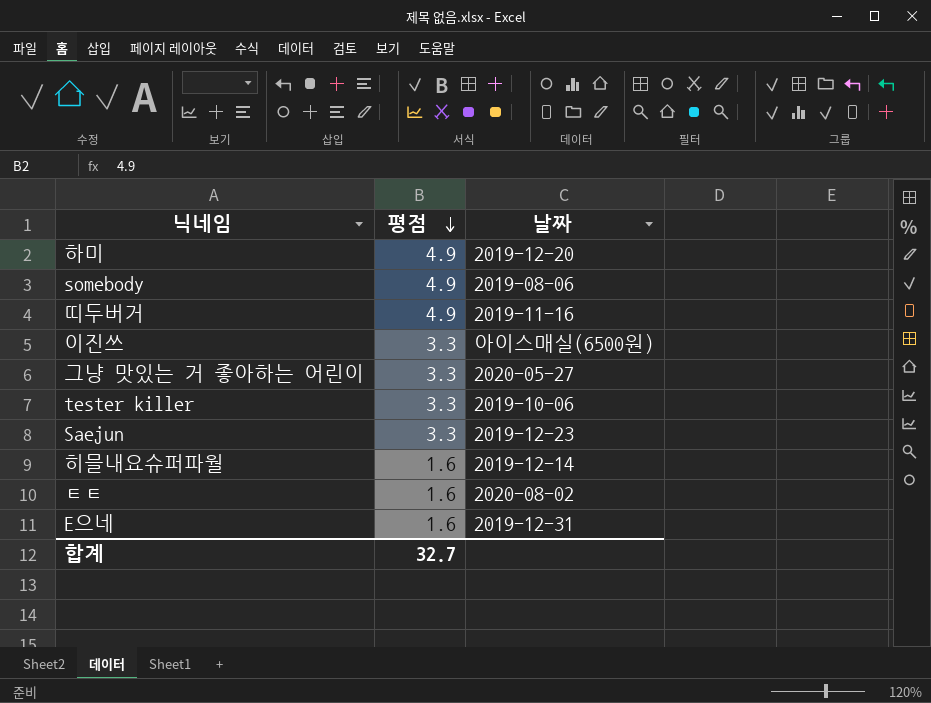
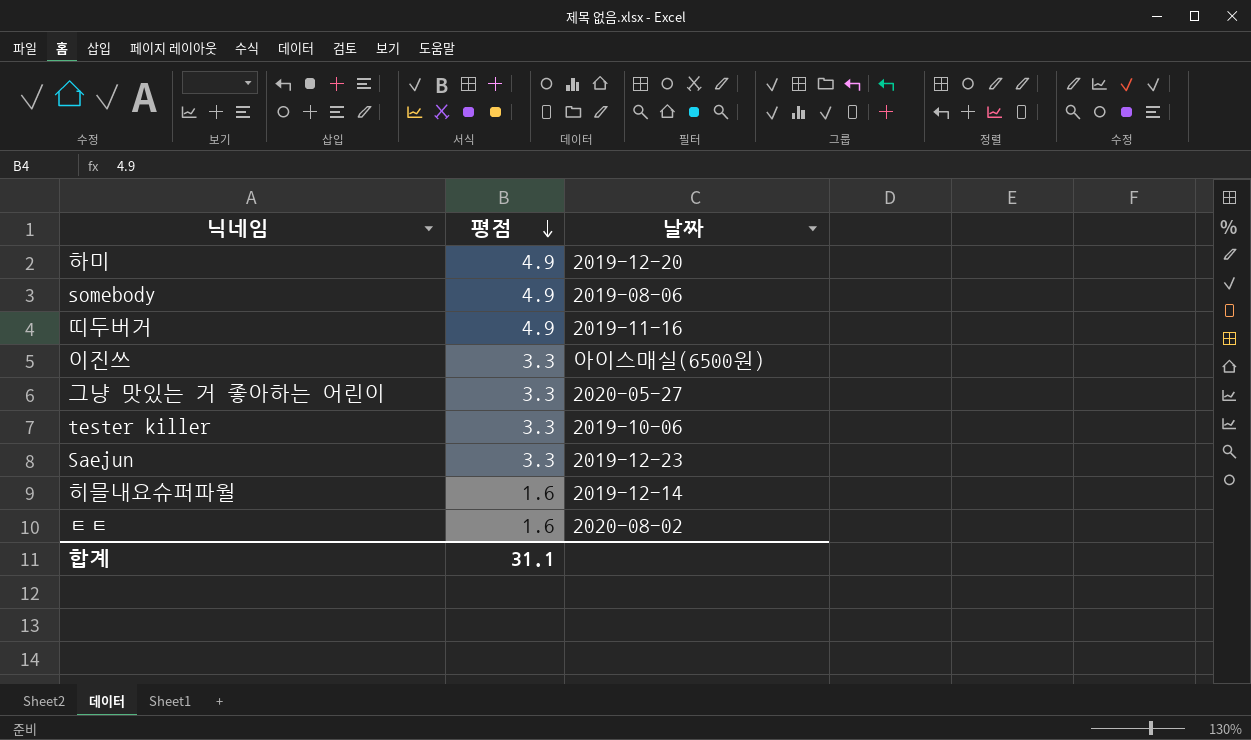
row E으네: 1.6 | 2019-12-31 -> none
합계 | 평점: 32.7 -> 31.1

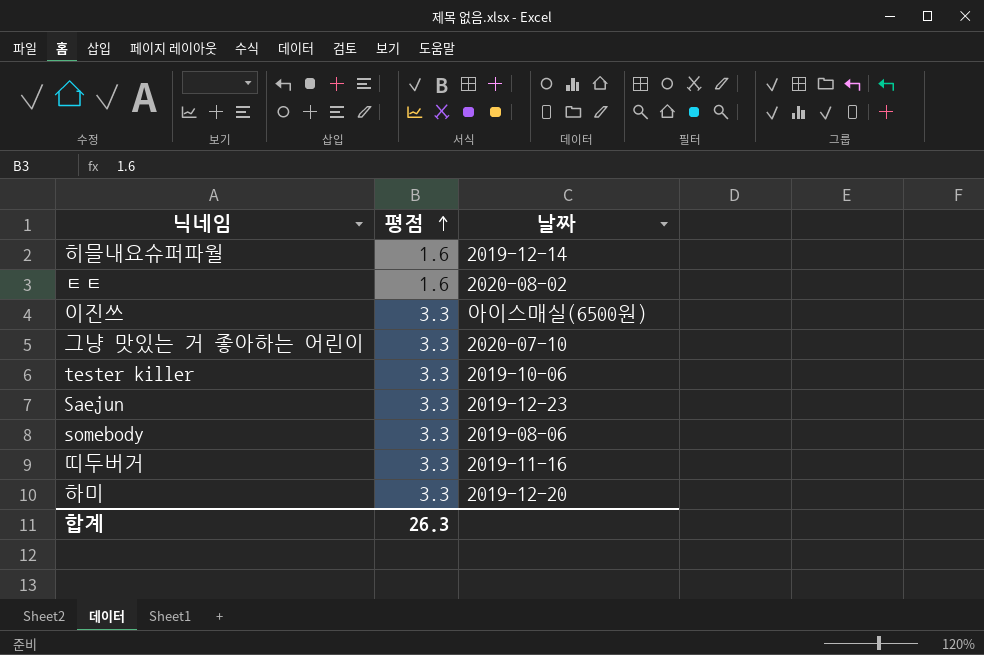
row order: 평점 descending -> 평점 ascending
그냥 맛있는 거 좋아하는 어린이 | 날짜: 2020-05-27 -> 2020-07-10
somebody | 평점: 4.9 -> 3.3
띠두버거 | 평점: 4.9 -> 3.3
하미 | 평점: 4.9 -> 3.3
합계 | 평점: 31.1 -> 26.3

